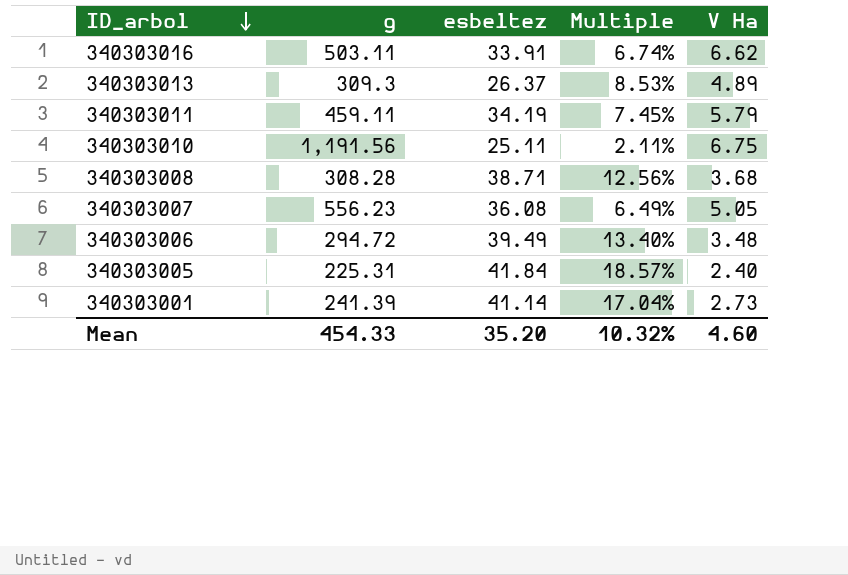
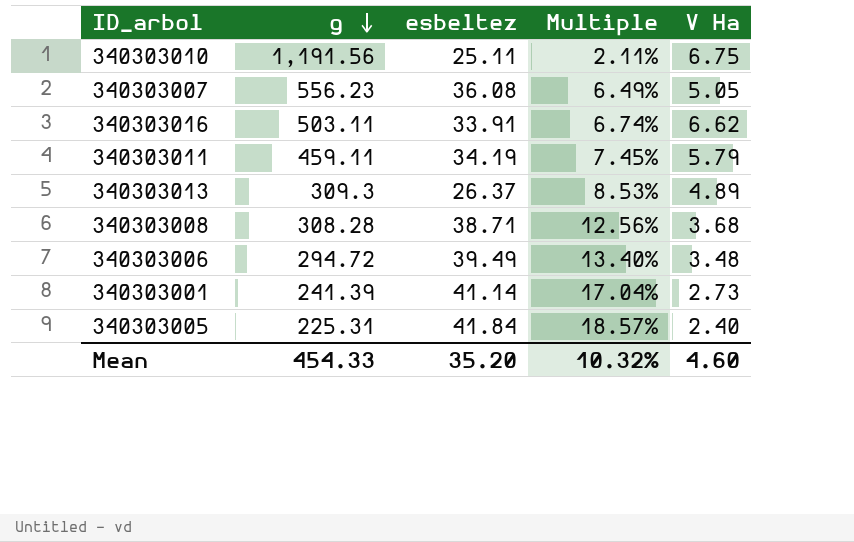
row order: ID_arbol descending -> g descending

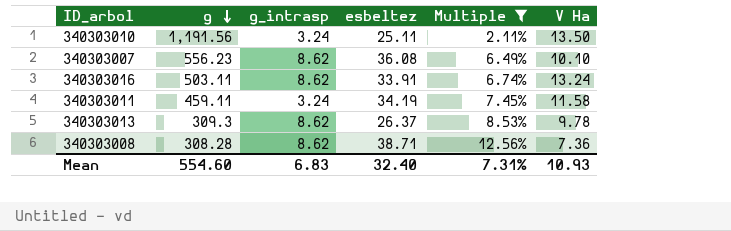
filter: none -> Multiple <= 12.56%
column g_intrasp | position: none -> 3
340303010 | V Ha: 6.75 -> 13.50
340303007 | V Ha: 5.05 -> 10.10
340303016 | V Ha: 6.62 -> 13.24
340303011 | V Ha: 5.79 -> 11.58
340303013 | V Ha: 4.89 -> 9.78
340303008 | V Ha: 3.68 -> 7.36
Mean | g: 454.33 -> 554.60
Mean | esbeltez: 35.20 -> 32.40
Mean | Multiple: 10.32% -> 7.31%
Mean | V Ha: 4.60 -> 10.93

